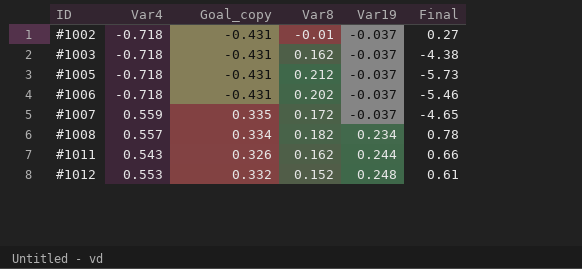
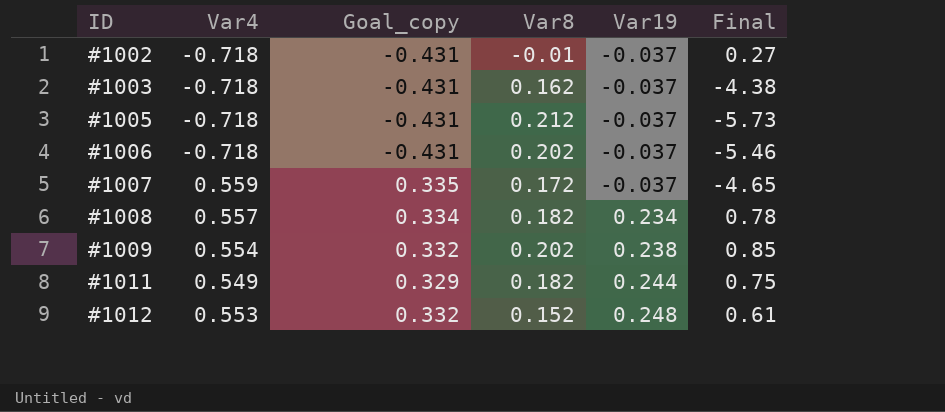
row #1009: none -> 0.554 | 0.332 | 0.202 | 0.238 | 0.85
#1011 | Var4: 0.543 -> 0.549
#1011 | Goal_copy: 0.326 -> 0.329
#1011 | Var8: 0.162 -> 0.182
#1011 | Final: 0.66 -> 0.75

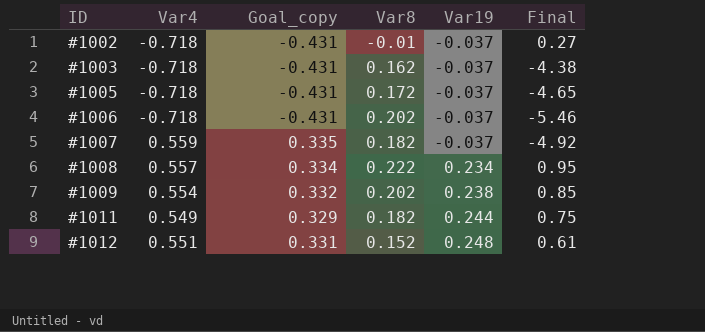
#1005 | Var8: 0.212 -> 0.172
#1005 | Final: -5.73 -> -4.65
#1007 | Var8: 0.172 -> 0.182
#1007 | Final: -4.65 -> -4.92
#1008 | Var8: 0.182 -> 0.222
#1008 | Final: 0.78 -> 0.95
#1012 | Var4: 0.553 -> 0.551
#1012 | Goal_copy: 0.332 -> 0.331

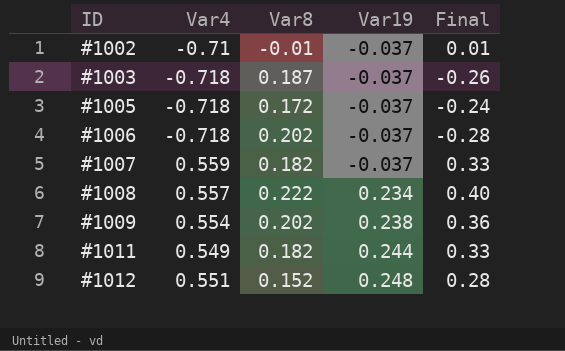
column Goal_copy | formula: [Var4] * 0.6 -> none
column Final | formula: [Var8] / [Var19] -> [Var8] / [Var4]
#1002 | Var4: -0.718 -> -0.71
#1003 | Var8: 0.162 -> 0.187

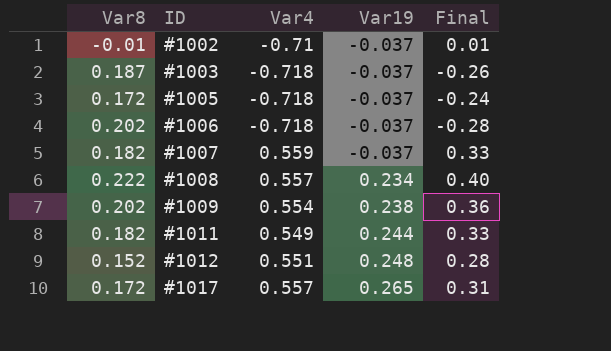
column Var8 | position: 3 -> 1
row #1017: none -> 0.172 | 0.557 | 0.265 | 0.31

